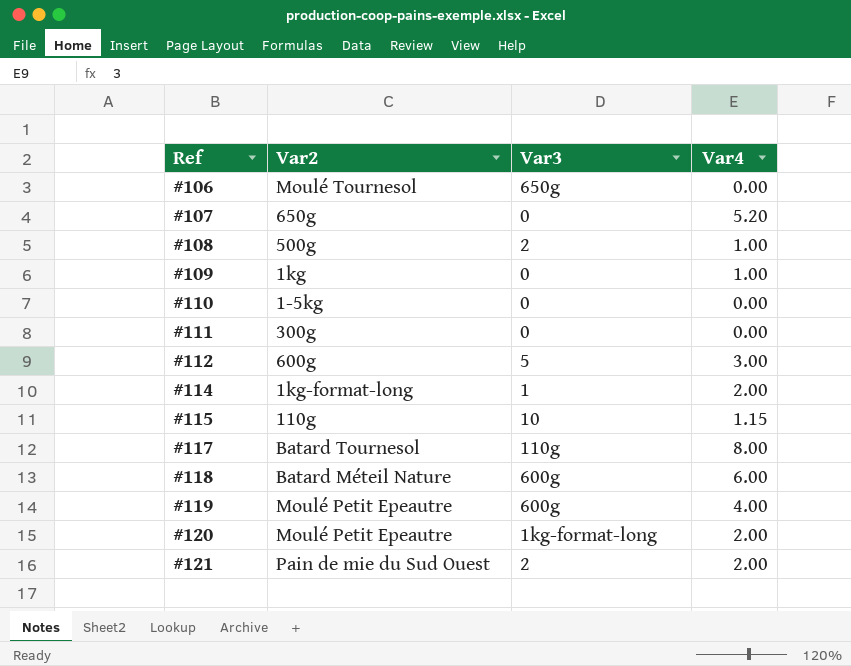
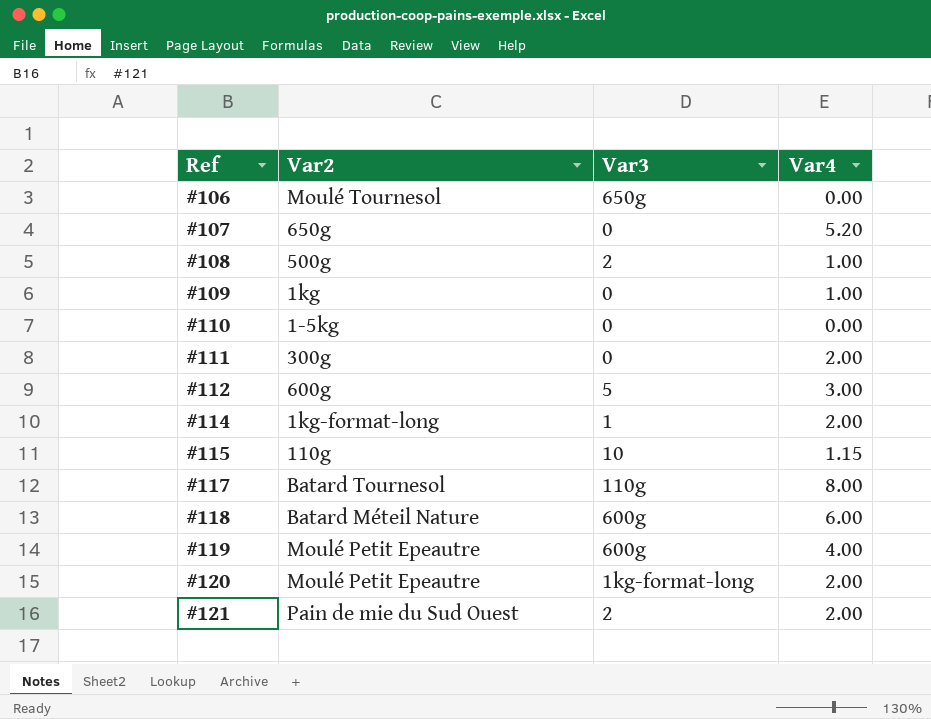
#111 | Var4: 0.00 -> 2.00

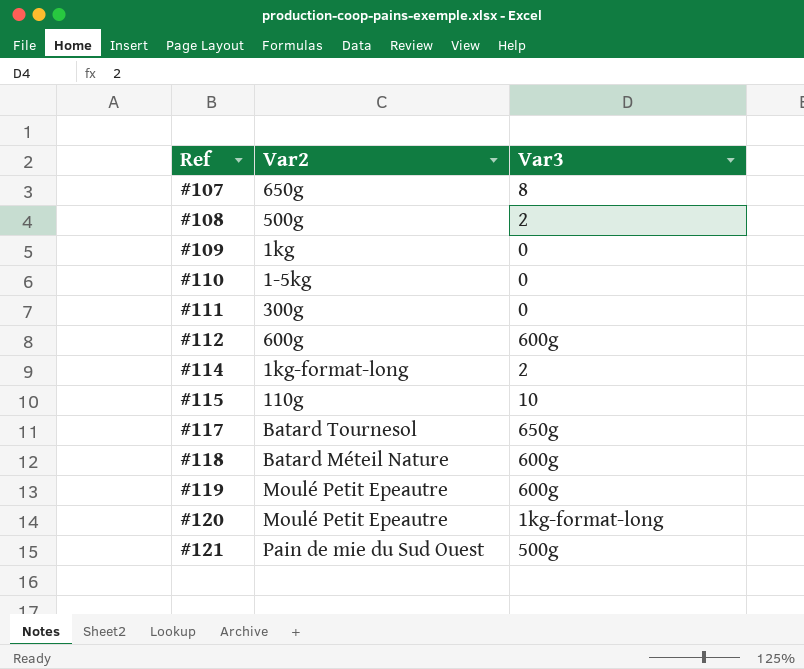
column Var4 | position: 4 -> none
row #106: Moulé Tournesol | 650g | 0.00 -> none
#107 | Var3: 0 -> 8
#112 | Var3: 5 -> 600g
#114 | Var3: 1 -> 2
#117 | Var3: 110g -> 650g
#121 | Var3: 2 -> 500g

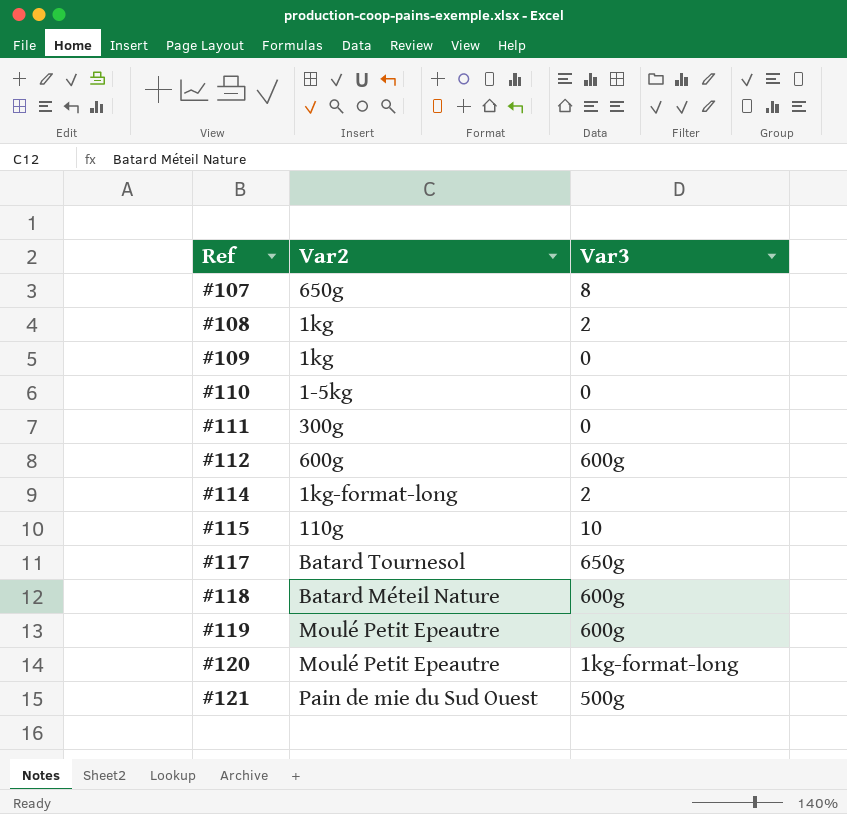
#108 | Var2: 500g -> 1kg

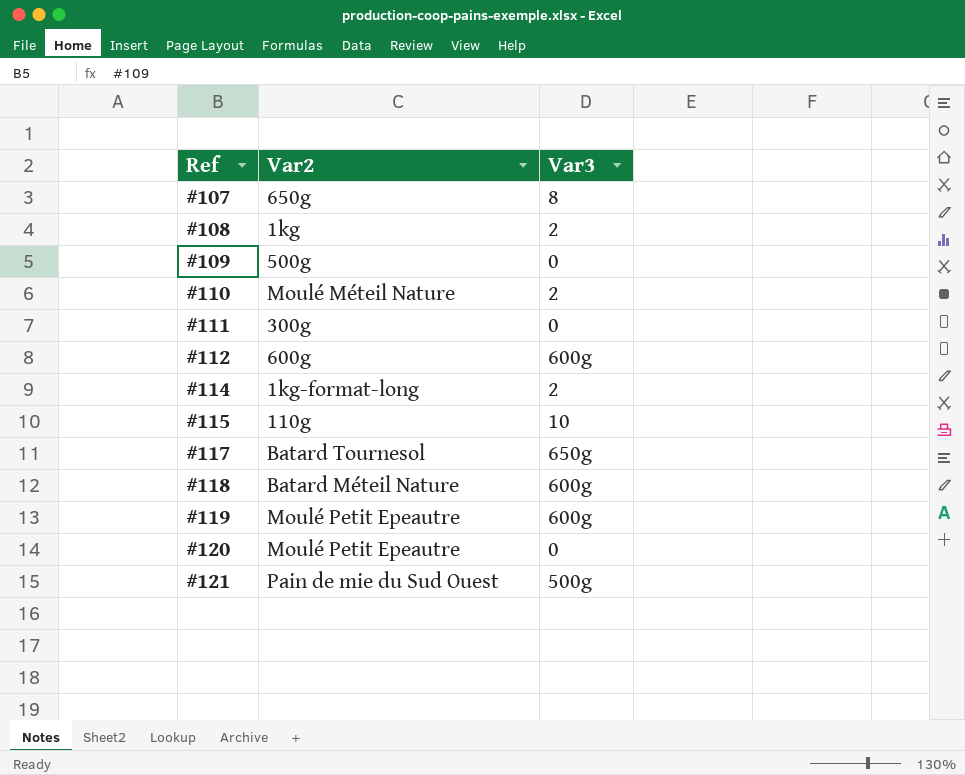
#109 | Var2: 1kg -> 500g
#110 | Var2: 1-5kg -> Moulé Méteil Nature
#110 | Var3: 0 -> 2
#120 | Var3: 1kg-format-long -> 0

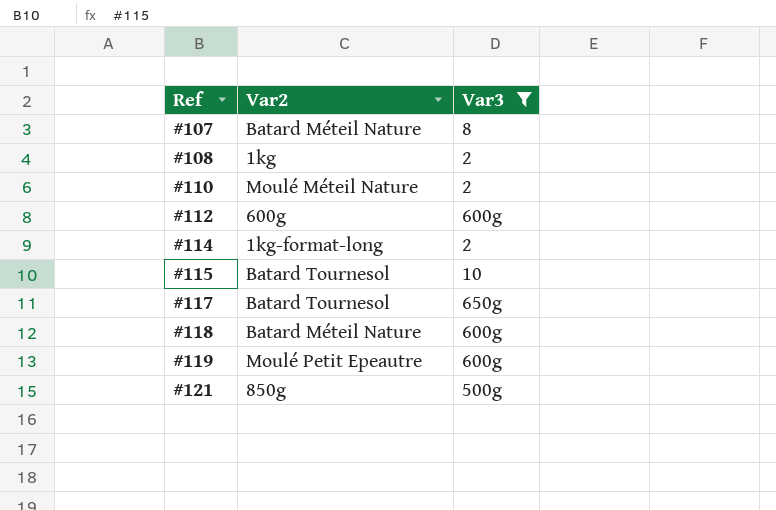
filter: none -> Var3 != 0
#107 | Var2: 650g -> Batard Méteil Nature
#115 | Var2: 110g -> Batard Tournesol
#121 | Var2: Pain de mie du Sud Ouest -> 850g

